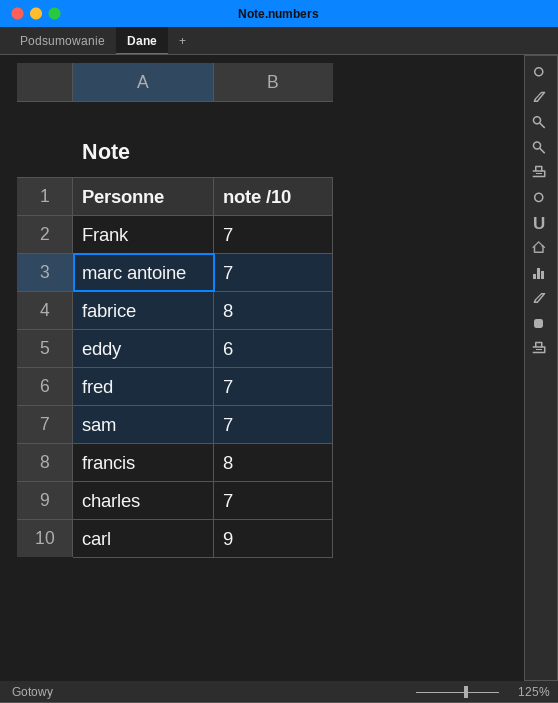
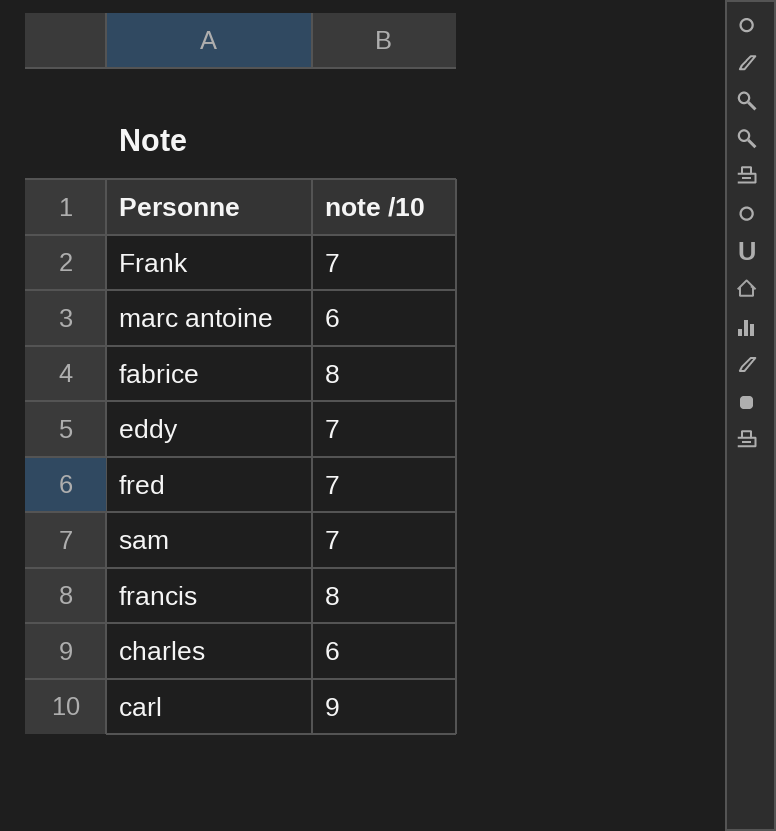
marc antoine | note /10: 7 -> 6
eddy | note /10: 6 -> 7
charles | note /10: 7 -> 6

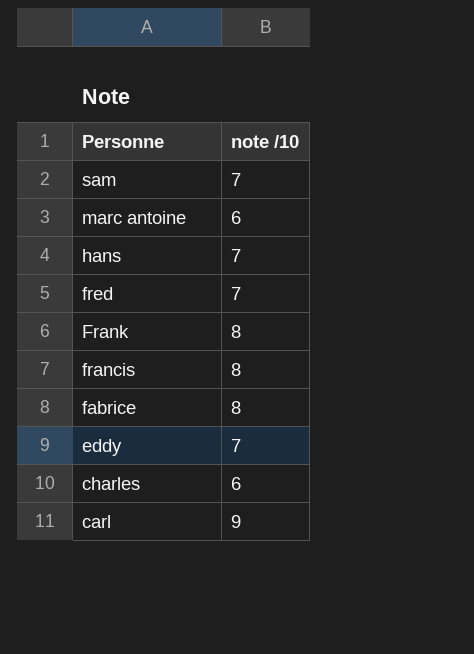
row order: none -> Personne descending
row hans: none -> 7
Frank | note /10: 7 -> 8

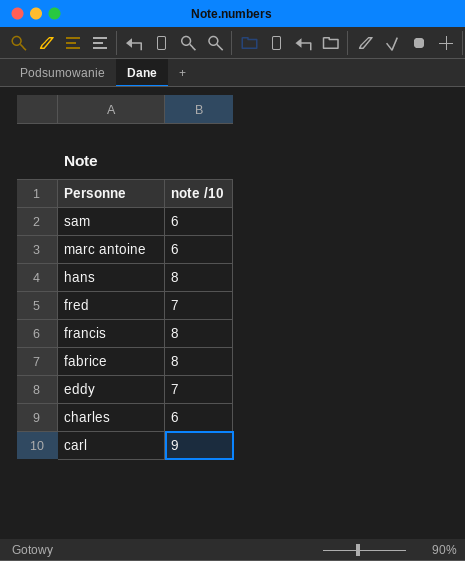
row Frank: 8 -> none
sam | note /10: 7 -> 6
hans | note /10: 7 -> 8

